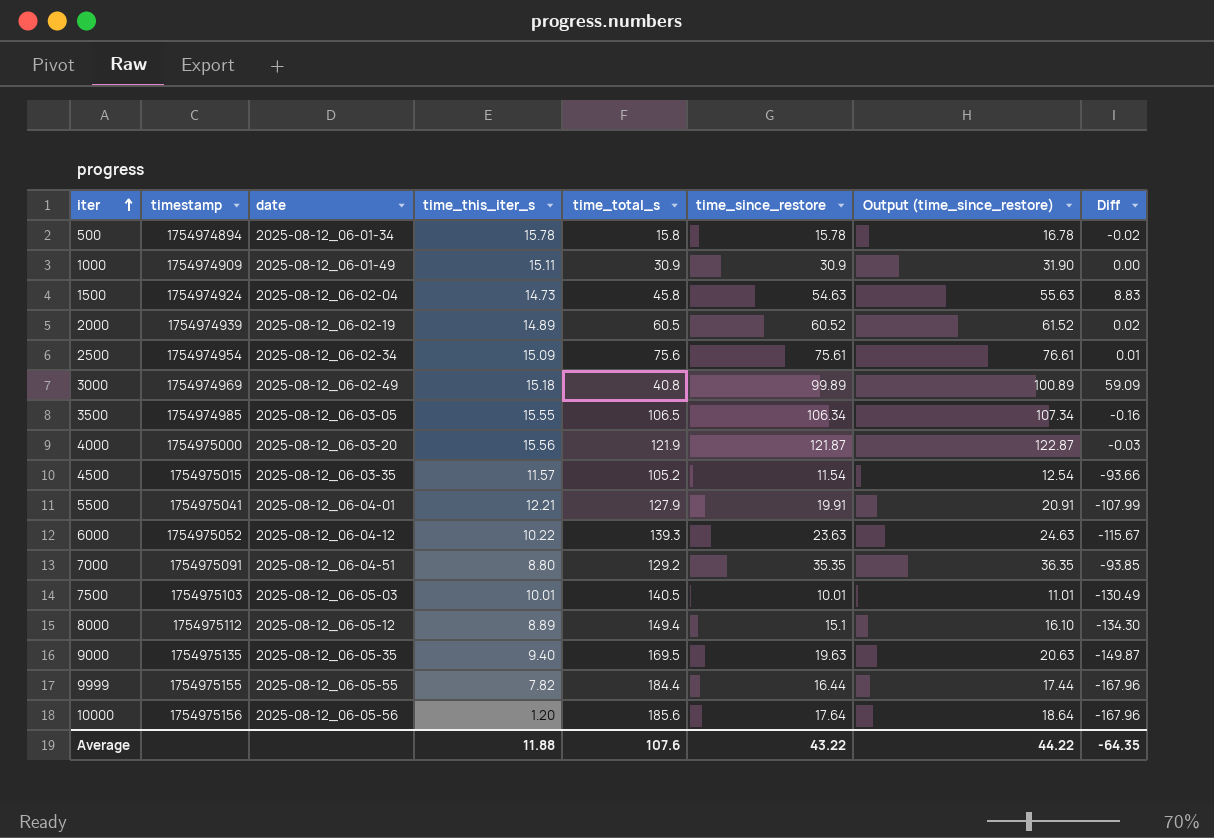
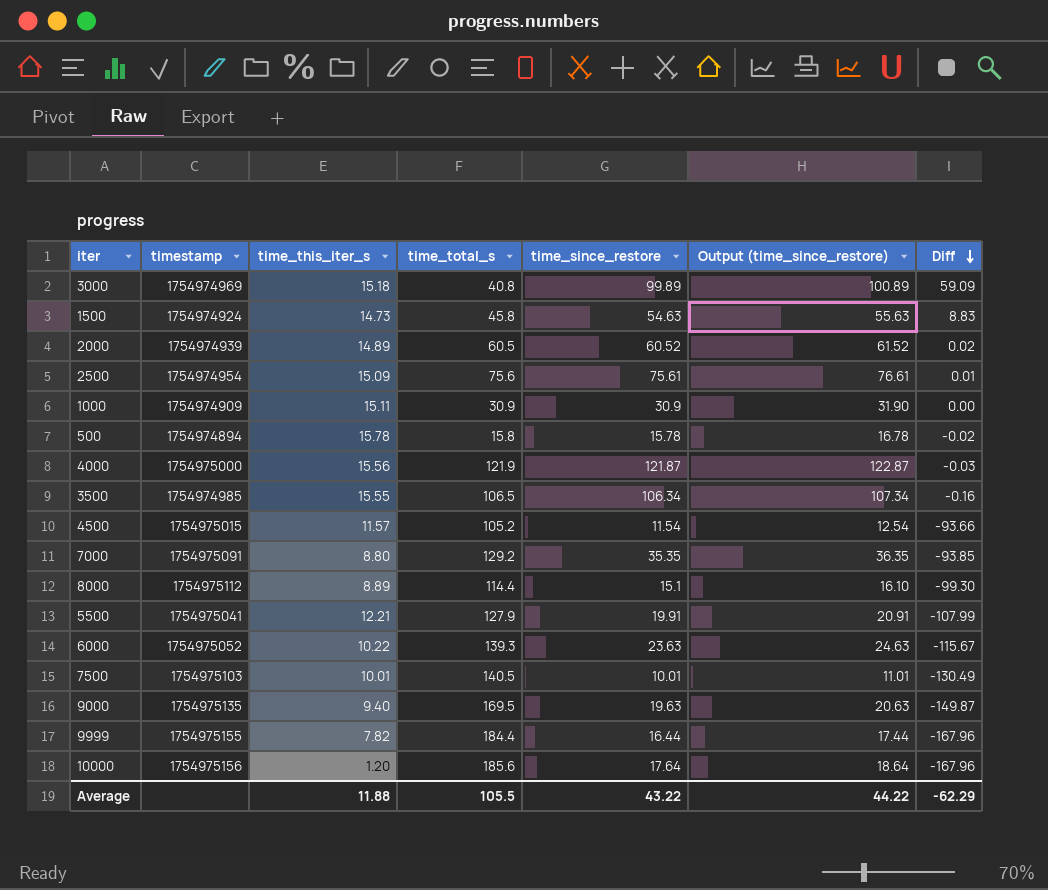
row order: iter ascending -> Diff descending
column date | position: 3 -> none
8000 | time_total_s: 149.4 -> 114.4
8000 | Diff: -134.30 -> -99.30
Average | time_total_s: 107.6 -> 105.5
Average | Diff: -64.35 -> -62.29

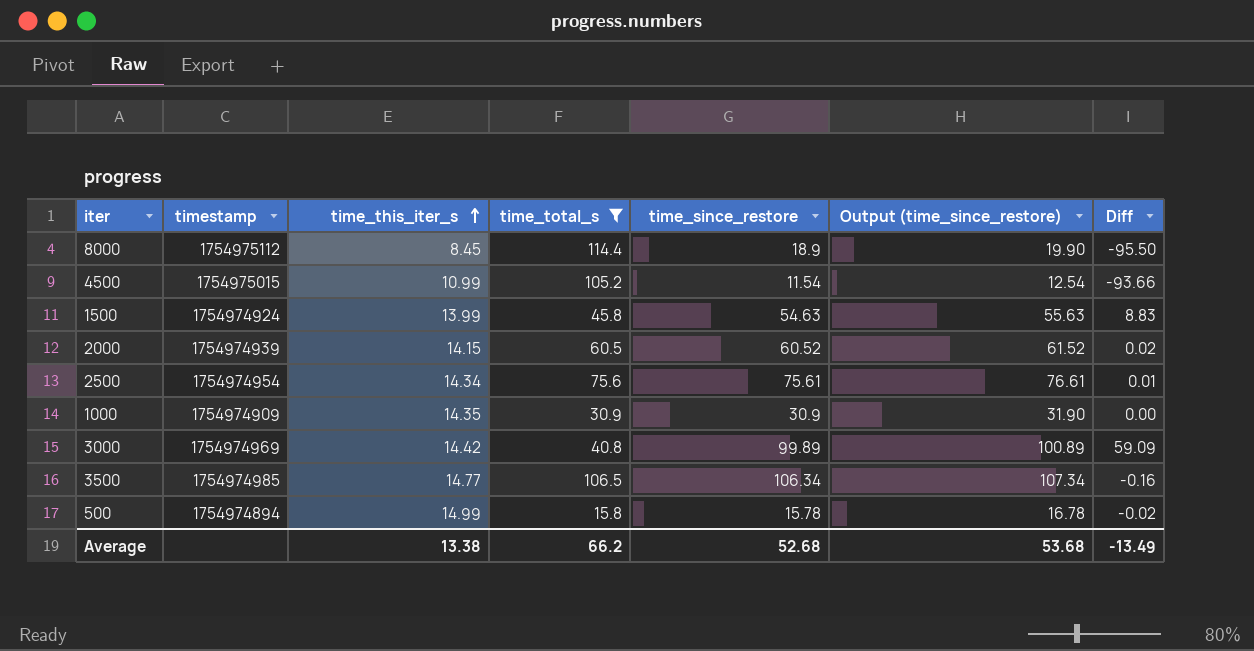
filter: none -> time_total_s <= 114.4
row order: Diff descending -> time_this_iter_s ascending
8000 | time_this_iter_s: 8.89 -> 8.45
8000 | time_since_restore: 15.1 -> 18.9
8000 | Output (time_since_restore): 16.10 -> 19.90
8000 | Diff: -99.30 -> -95.50
4500 | time_this_iter_s: 11.57 -> 10.99
1500 | time_this_iter_s: 14.73 -> 13.99
2000 | time_this_iter_s: 14.89 -> 14.15
2500 | time_this_iter_s: 15.09 -> 14.34
1000 | time_this_iter_s: 15.11 -> 14.35
3000 | time_this_iter_s: 15.18 -> 14.42
3500 | time_this_iter_s: 15.55 -> 14.77
500 | time_this_iter_s: 15.78 -> 14.99
Average | time_this_iter_s: 11.88 -> 13.38
Average | time_total_s: 105.5 -> 66.2
Average | time_since_restore: 43.22 -> 52.68
Average | Output (time_since_restore): 44.22 -> 53.68
Average | Diff: -62.29 -> -13.49

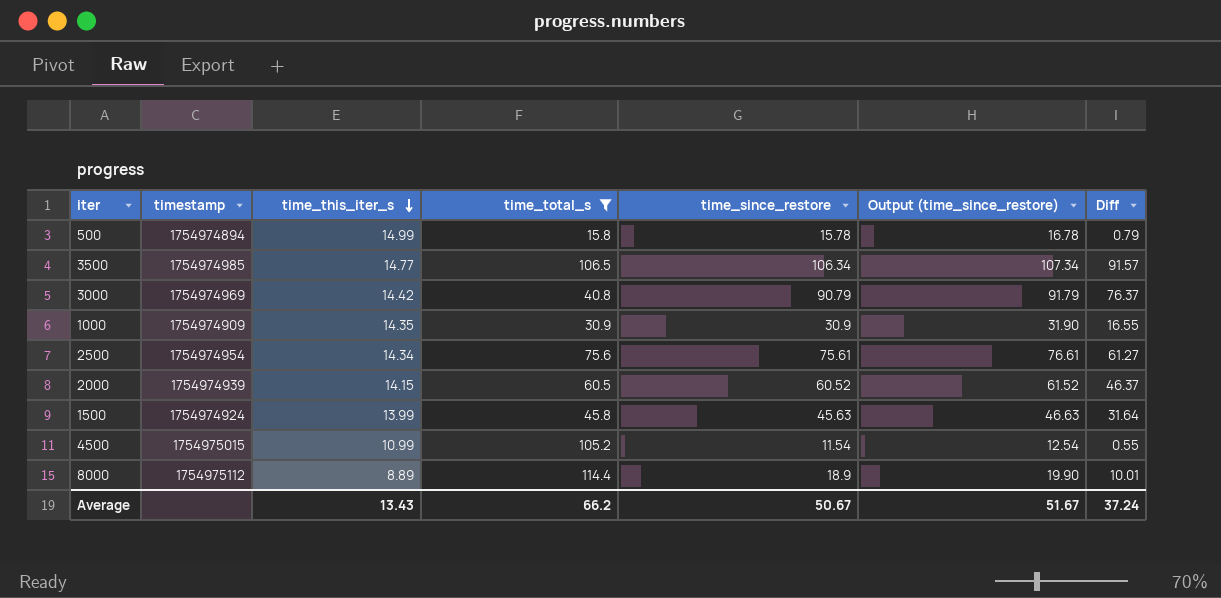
row order: time_this_iter_s ascending -> time_this_iter_s descending
column Diff | formula: [time_since_restore] - [time_total_s] -> [time_since_restore] - [time_this_iter_s]
3000 | time_since_restore: 99.89 -> 90.79
3000 | Output (time_since_restore): 100.89 -> 91.79
1500 | time_since_restore: 54.63 -> 45.63
1500 | Output (time_since_restore): 55.63 -> 46.63
8000 | time_this_iter_s: 8.45 -> 8.89
Average | time_this_iter_s: 13.38 -> 13.43
Average | time_since_restore: 52.68 -> 50.67
Average | Output (time_since_restore): 53.68 -> 51.67
Average | Diff: -13.49 -> 37.24

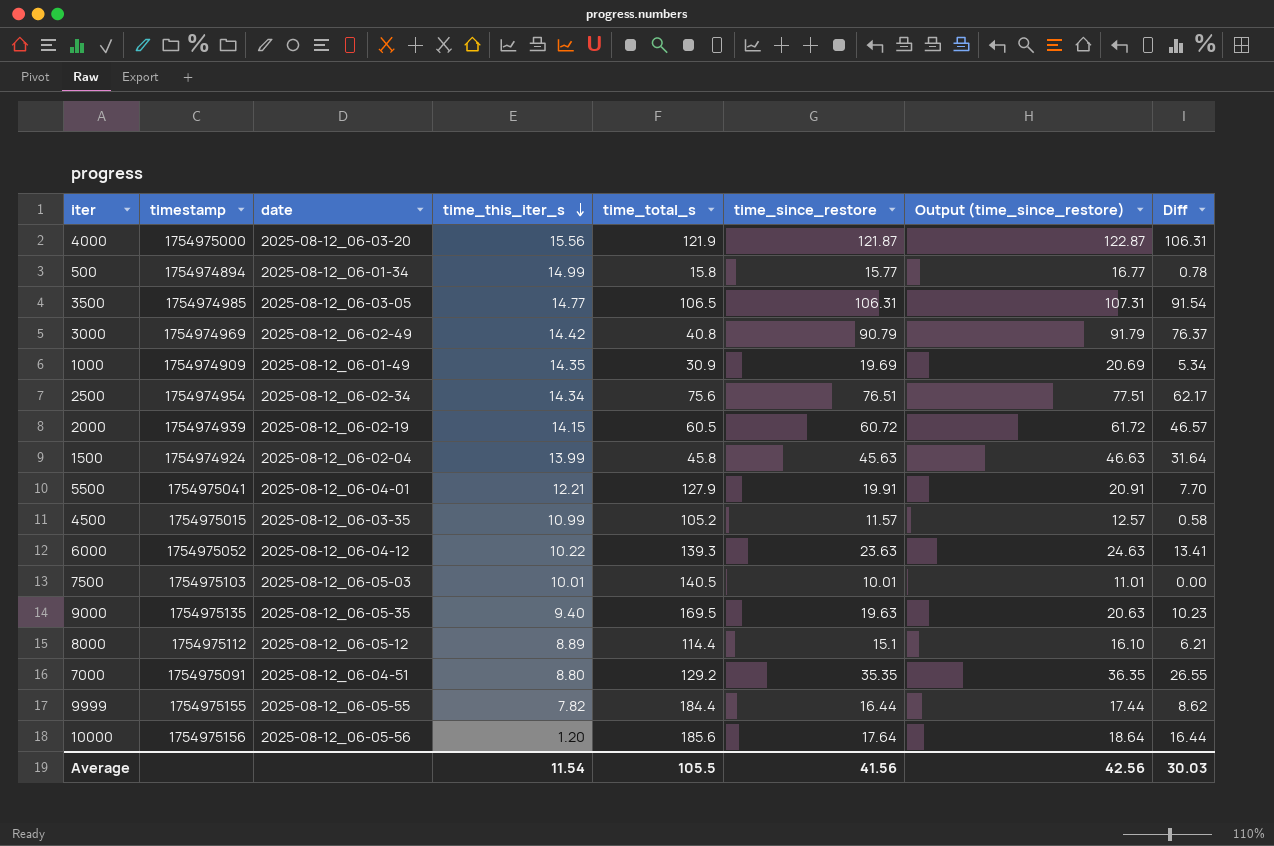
filter: time_total_s <= 114.4 -> none
column date | position: none -> 3
500 | time_since_restore: 15.78 -> 15.77
500 | Output (time_since_restore): 16.78 -> 16.77
500 | Diff: 0.79 -> 0.78
3500 | time_since_restore: 106.34 -> 106.31
3500 | Output (time_since_restore): 107.34 -> 107.31
3500 | Diff: 91.57 -> 91.54
1000 | time_since_restore: 30.9 -> 19.69
1000 | Output (time_since_restore): 31.90 -> 20.69
1000 | Diff: 16.55 -> 5.34
2500 | time_since_restore: 75.61 -> 76.51
2500 | Output (time_since_restore): 76.61 -> 77.51
2500 | Diff: 61.27 -> 62.17
2000 | time_since_restore: 60.52 -> 60.72
2000 | Output (time_since_restore): 61.52 -> 61.72
2000 | Diff: 46.37 -> 46.57
4500 | time_since_restore: 11.54 -> 11.57
4500 | Output (time_since_restore): 12.54 -> 12.57
4500 | Diff: 0.55 -> 0.58
8000 | time_since_restore: 18.9 -> 15.1
8000 | Output (time_since_restore): 19.90 -> 16.10
8000 | Diff: 10.01 -> 6.21
Average | time_this_iter_s: 13.43 -> 11.54
Average | time_total_s: 66.2 -> 105.5
Average | time_since_restore: 50.67 -> 41.56
Average | Output (time_since_restore): 51.67 -> 42.56
Average | Diff: 37.24 -> 30.03

